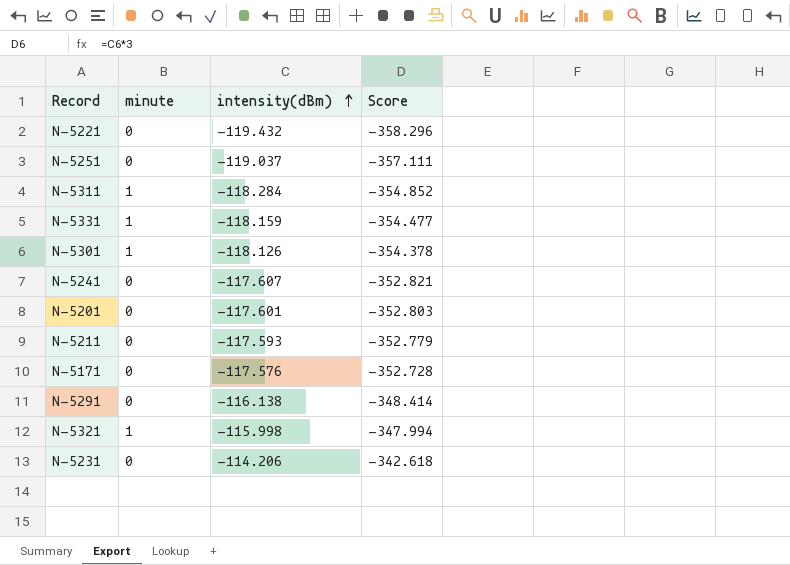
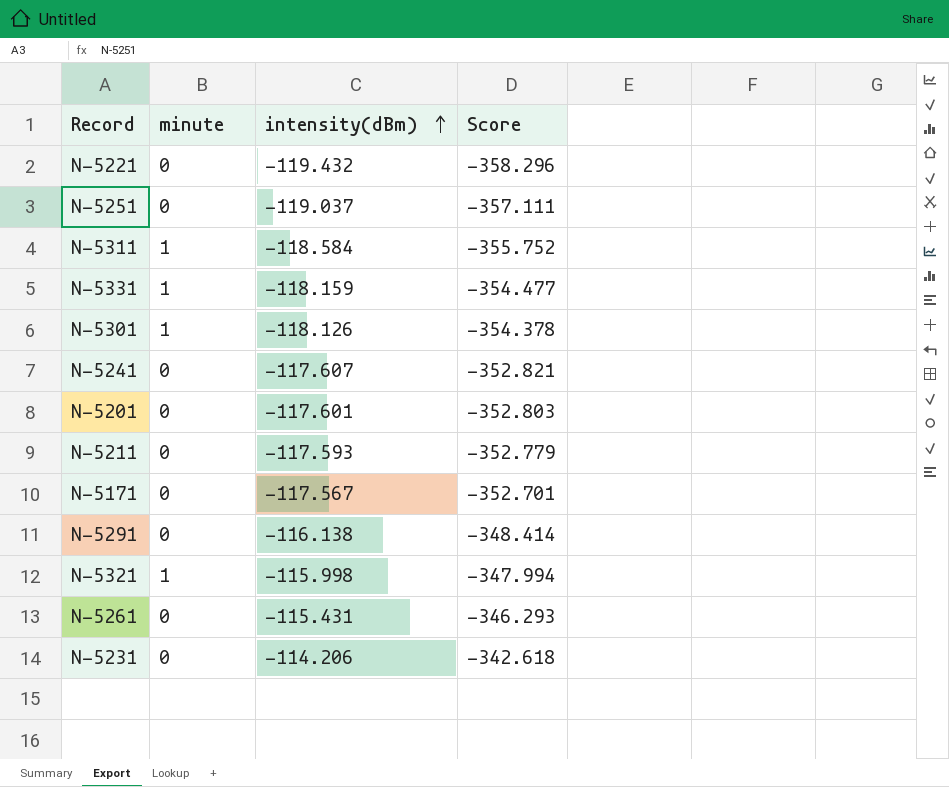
N-5311 | intensity(dBm): -118.284 -> -118.584
N-5311 | Score: -354.852 -> -355.752
N-5171 | intensity(dBm): -117.576 -> -117.567
N-5171 | Score: -352.728 -> -352.701
row N-5261: none -> 0 | -115.431 | -346.293

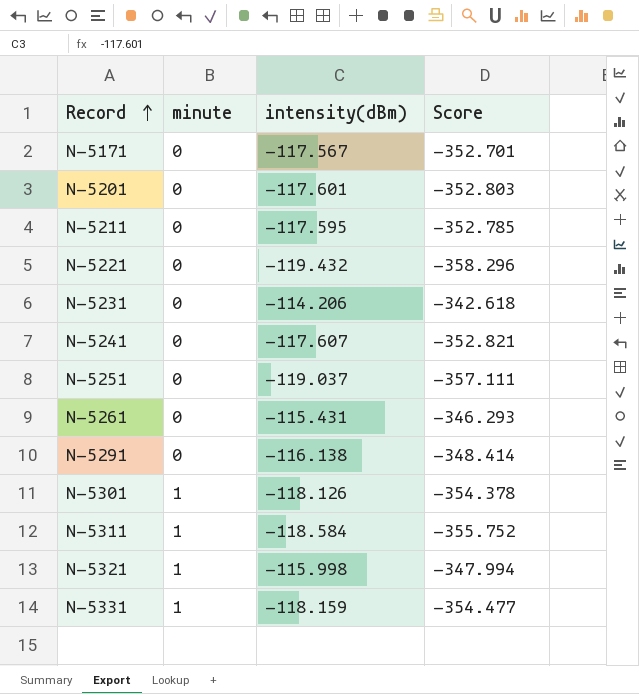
row order: intensity(dBm) ascending -> Record ascending
N-5211 | intensity(dBm): -117.593 -> -117.595
N-5211 | Score: -352.779 -> -352.785

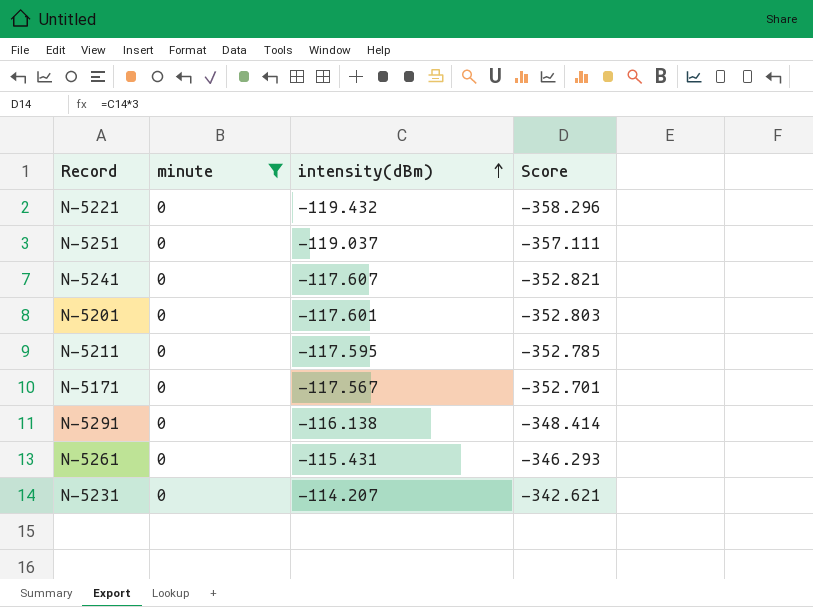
filter: none -> minute = 0
row order: Record ascending -> intensity(dBm) ascending
N-5231 | intensity(dBm): -114.206 -> -114.207
N-5231 | Score: -342.618 -> -342.621

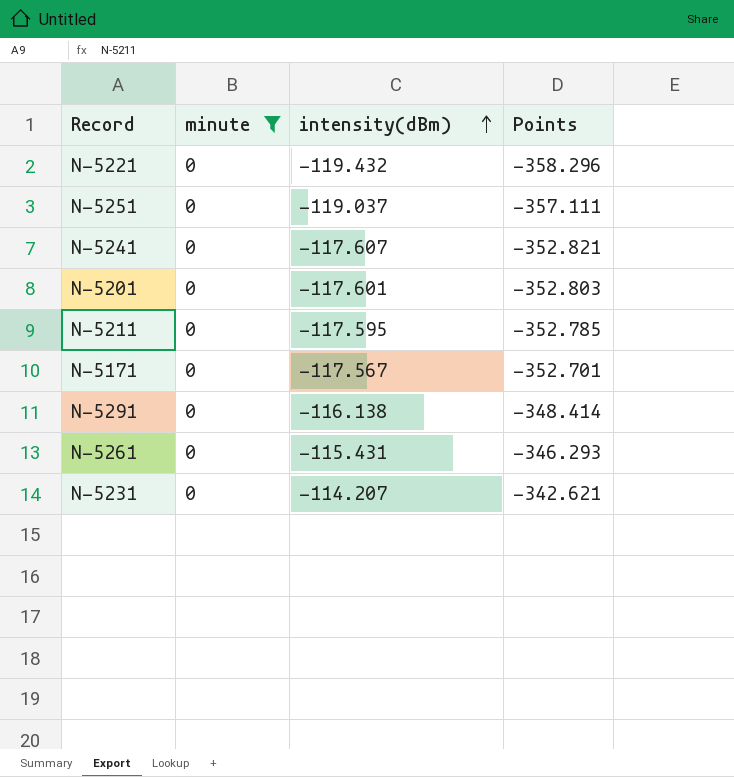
column name: Score -> Points

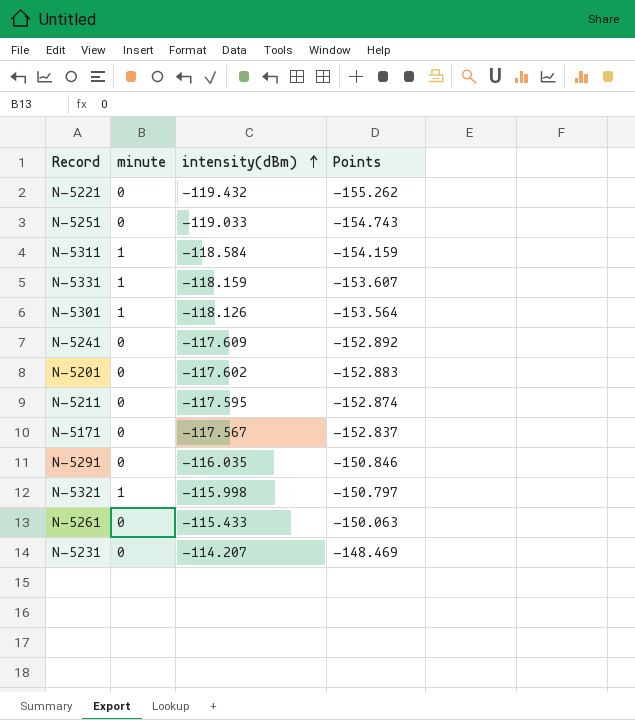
filter: minute = 0 -> none
column Points | formula: [intensity(dBm)] * 3 -> [intensity(dBm)] * 1.3
N-5251 | intensity(dBm): -119.037 -> -119.033
N-5241 | intensity(dBm): -117.607 -> -117.609
N-5201 | intensity(dBm): -117.601 -> -117.602
N-5291 | intensity(dBm): -116.138 -> -116.035
N-5261 | intensity(dBm): -115.431 -> -115.433

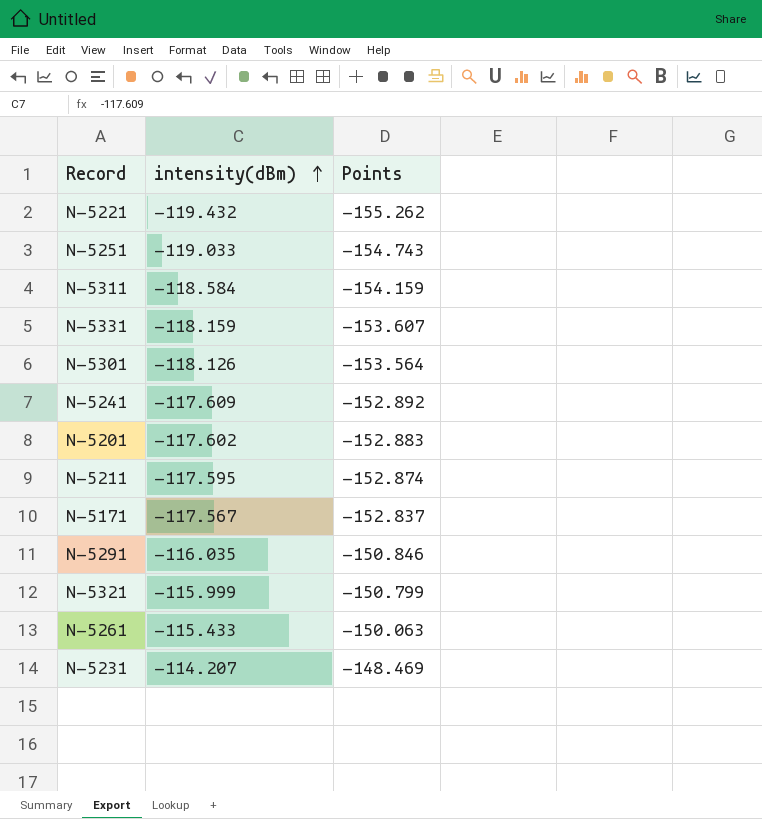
column minute | position: 2 -> none
N-5321 | intensity(dBm): -115.998 -> -115.999
N-5321 | Points: -150.797 -> -150.799

